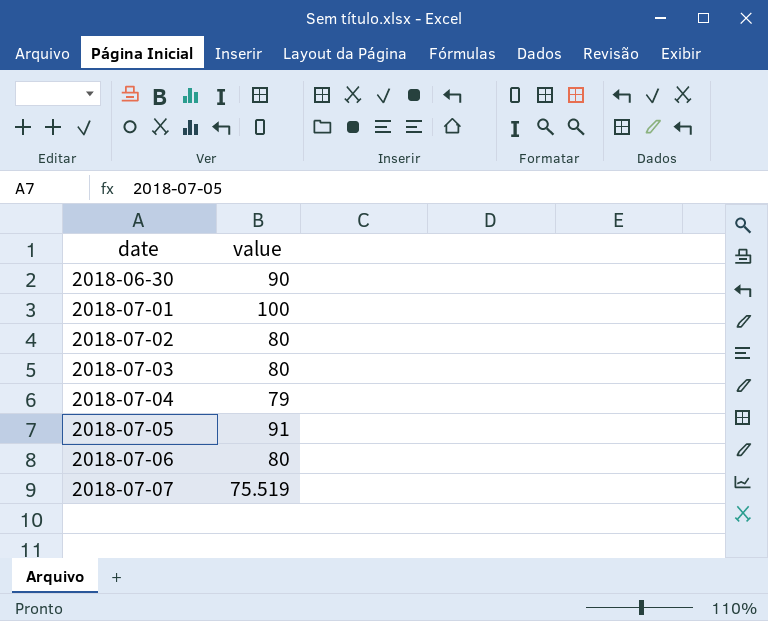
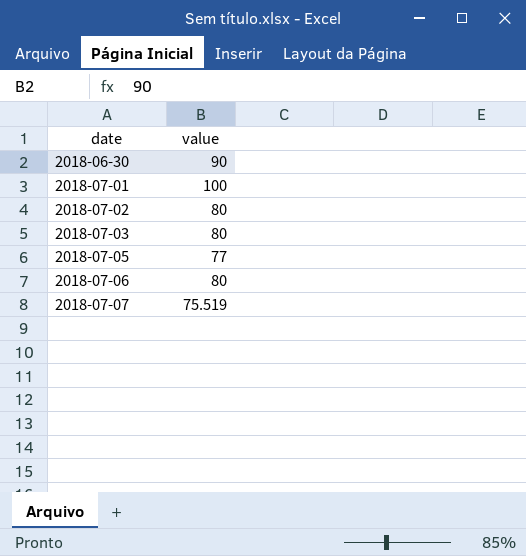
row 2018-07-04: 79 -> none
2018-07-05 | value: 91 -> 77

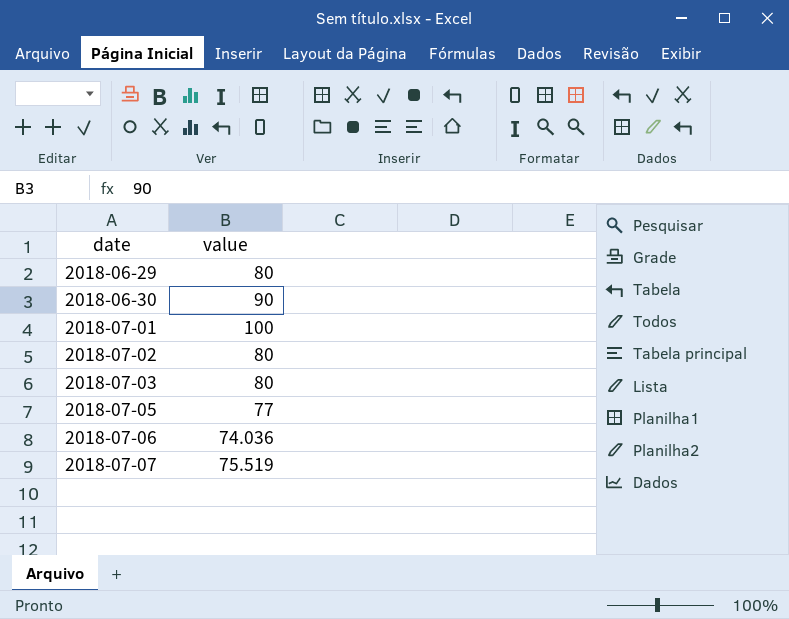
row 2018-06-29: none -> 80
2018-07-06 | value: 80 -> 74.036

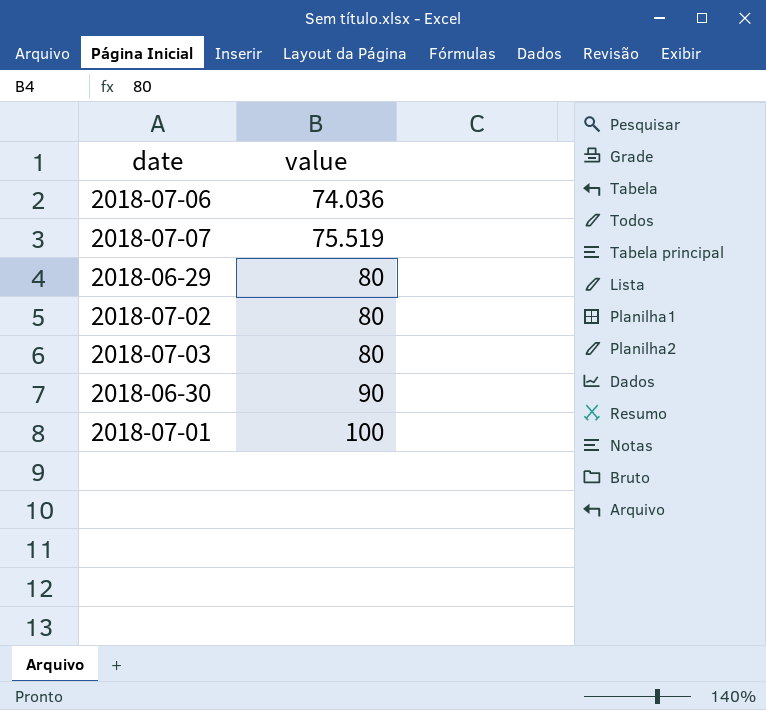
row order: date ascending -> value ascending
row 2018-07-05: 77 -> none

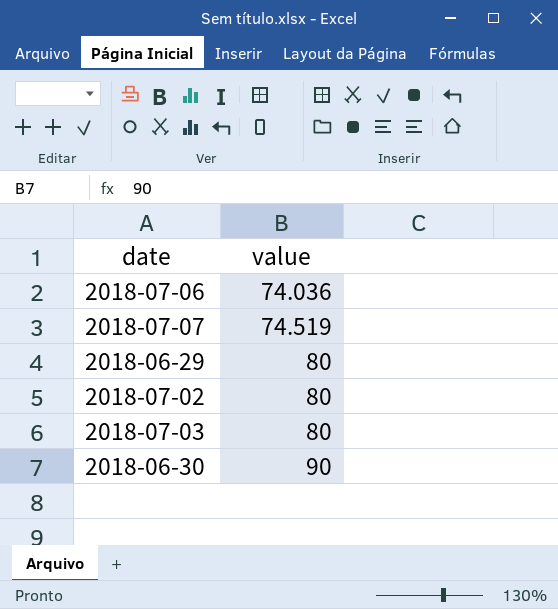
row 2018-07-01: 100 -> none
2018-07-07 | value: 75.519 -> 74.519

